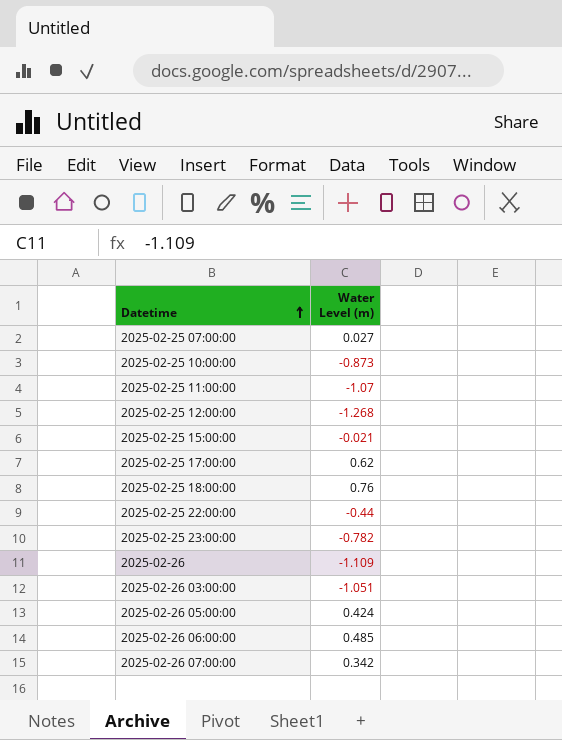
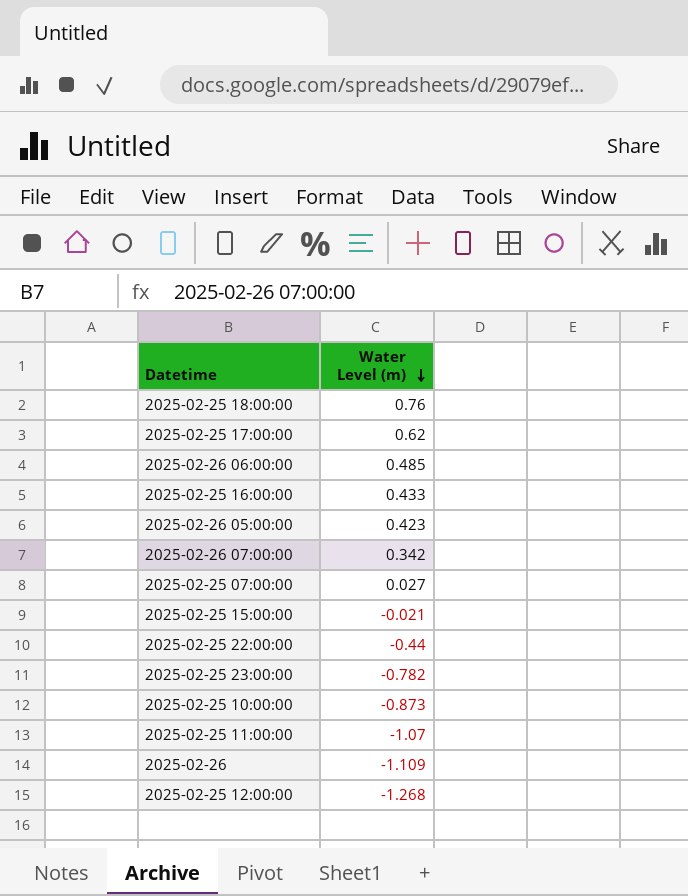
row order: Datetime ascending -> Water Level (m) descending
row 2025-02-26 03:00:00: -1.051 -> none
row 2025-02-25 16:00:00: none -> 0.433
2025-02-26 05:00:00 | Water Level (m): 0.424 -> 0.423

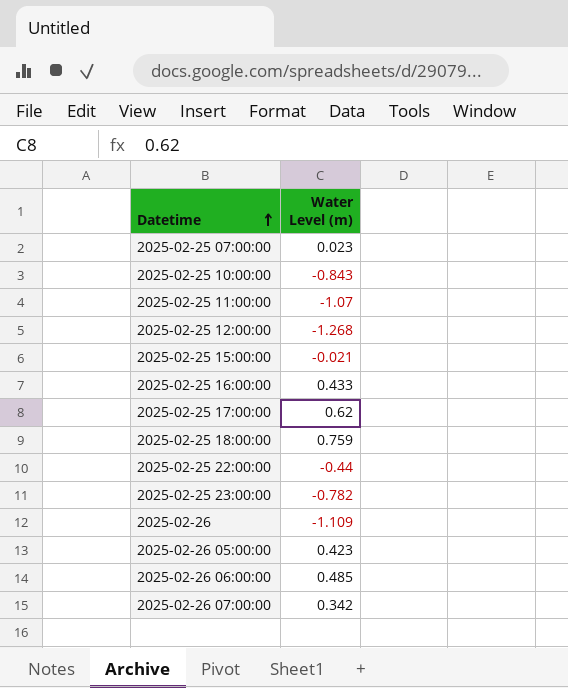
row order: Water Level (m) descending -> Datetime ascending
2025-02-25 07:00:00 | Water Level (m): 0.027 -> 0.023
2025-02-25 10:00:00 | Water Level (m): -0.873 -> -0.843
2025-02-25 18:00:00 | Water Level (m): 0.76 -> 0.759

